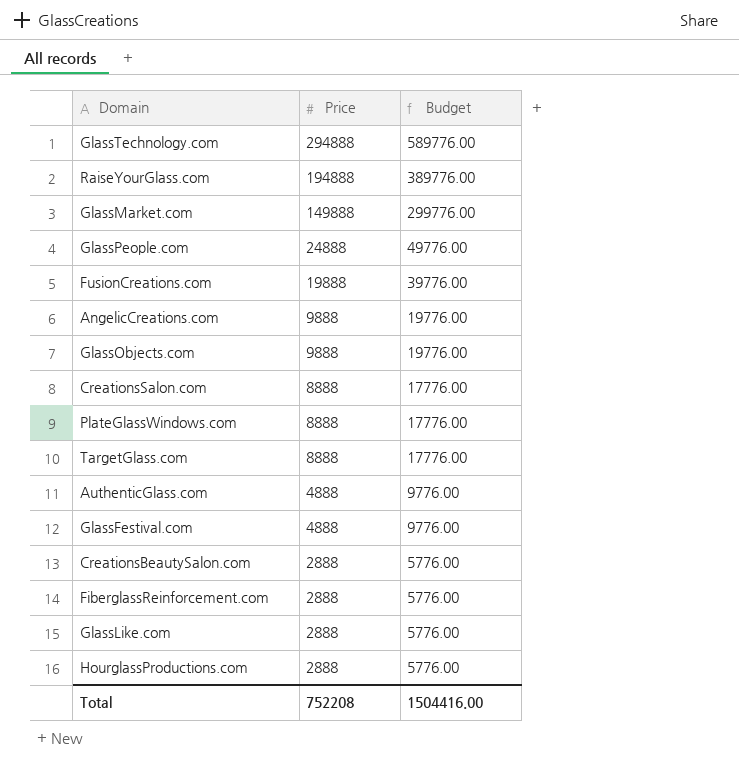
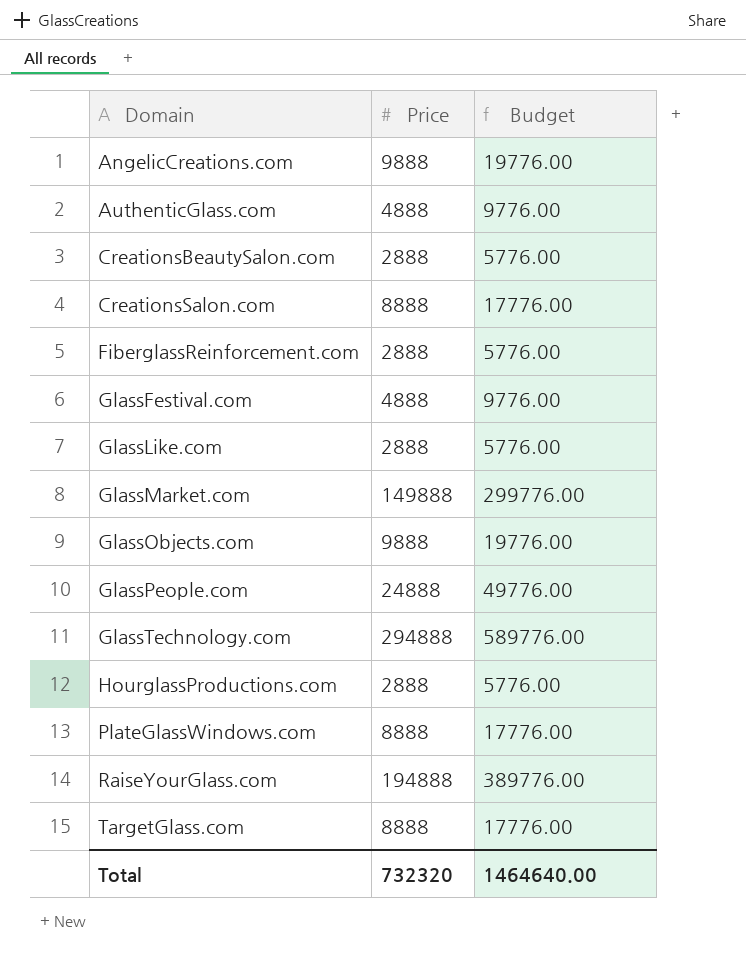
row order: Price descending -> Domain ascending
row FusionCreations.com: 19888 | 39776.00 -> none
Total | Price: 752208 -> 732320
Total | Budget: 1504416.00 -> 1464640.00

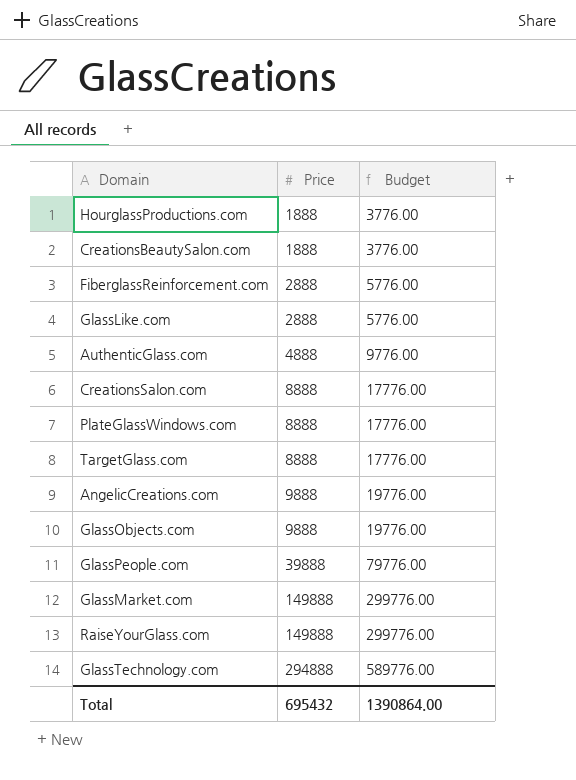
row order: Domain ascending -> Price ascending
row GlassFestival.com: 4888 | 9776.00 -> none
HourglassProductions.com | Price: 2888 -> 1888
HourglassProductions.com | Budget: 5776.00 -> 3776.00
CreationsBeautySalon.com | Price: 2888 -> 1888
CreationsBeautySalon.com | Budget: 5776.00 -> 3776.00
GlassPeople.com | Price: 24888 -> 39888
GlassPeople.com | Budget: 49776.00 -> 79776.00
RaiseYourGlass.com | Price: 194888 -> 149888
RaiseYourGlass.com | Budget: 389776.00 -> 299776.00
Total | Price: 732320 -> 695432
Total | Budget: 1464640.00 -> 1390864.00

